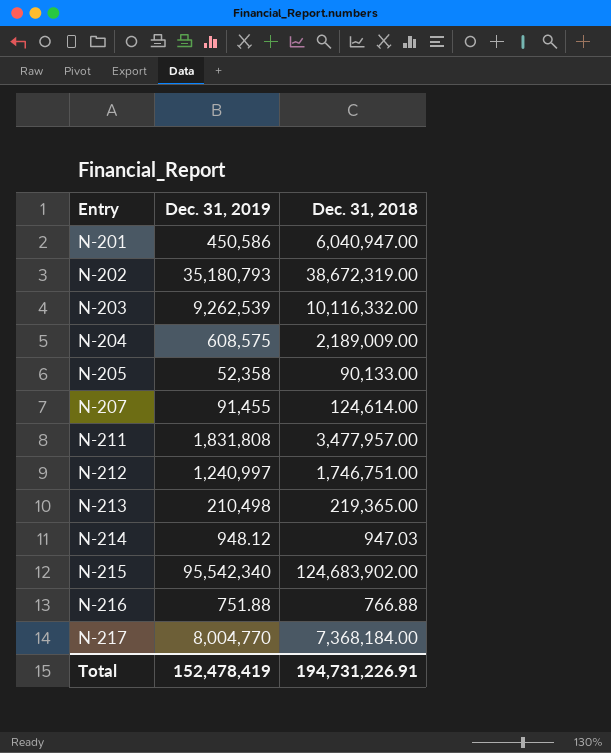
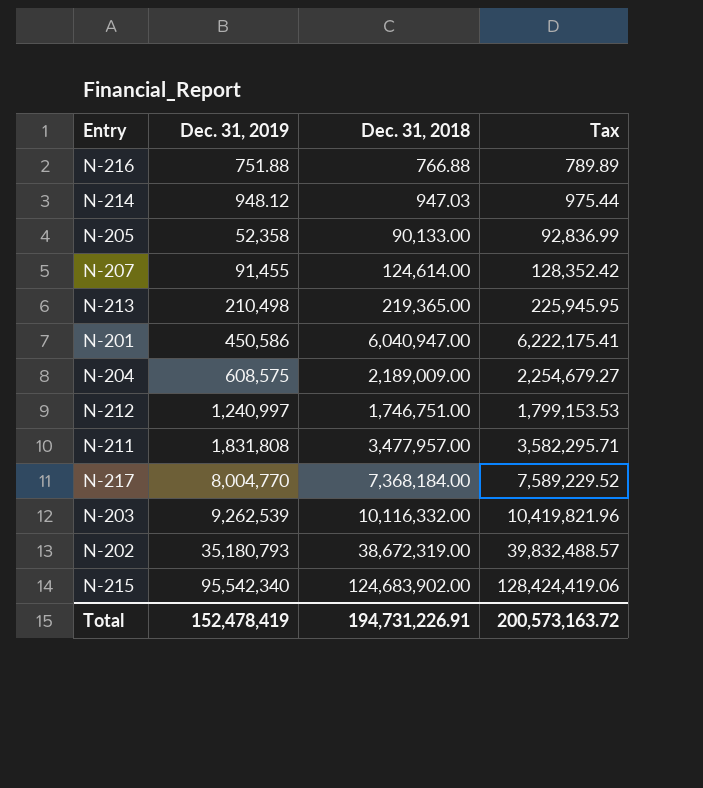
row order: Entry ascending -> Dec. 31, 2019 ascending
column Tax | formula: none -> [Dec. 31, 2018] * 1.03

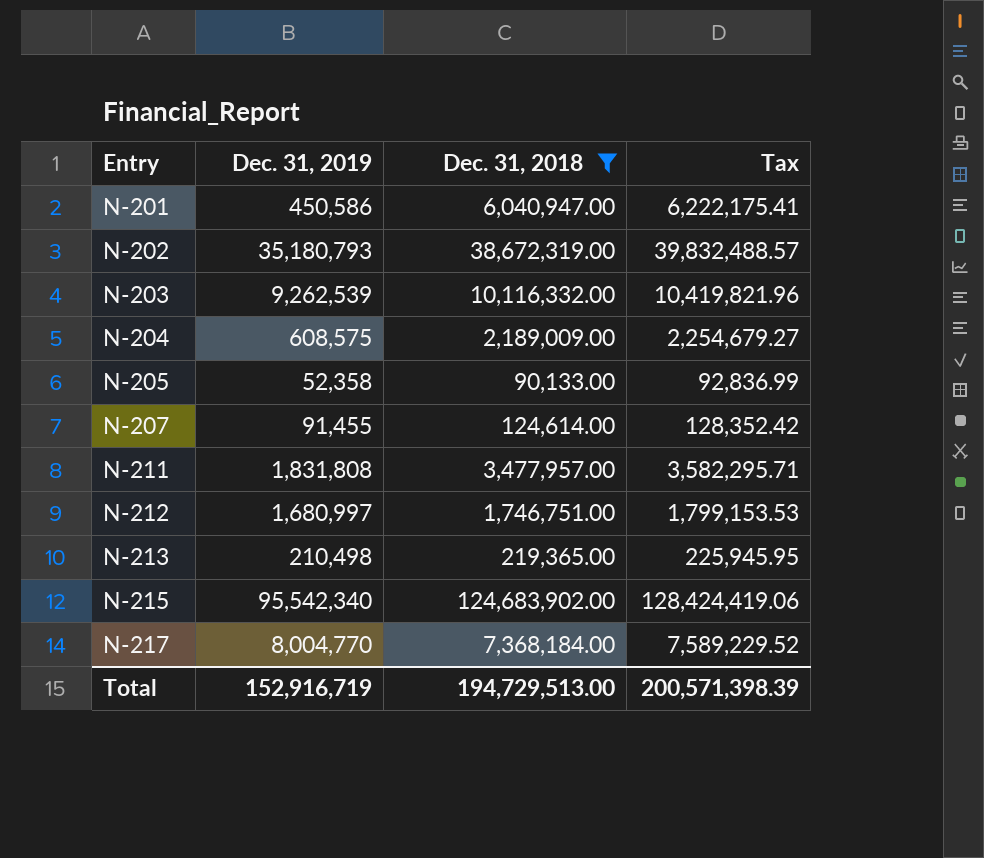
filter: none -> Dec. 31, 2018 >= 90,133.00
row order: Dec. 31, 2019 ascending -> Entry ascending
N-212 | Dec. 31, 2019: 1,240,997 -> 1,680,997
Total | Dec. 31, 2019: 152,478,419 -> 152,916,719
Total | Dec. 31, 2018: 194,731,226.91 -> 194,729,513.00
Total | Tax: 200,573,163.72 -> 200,571,398.39

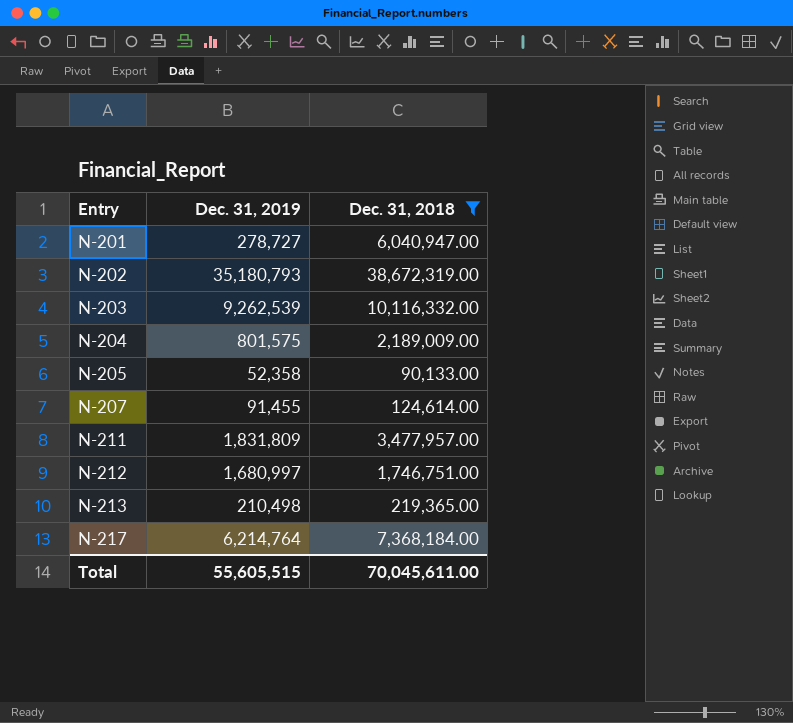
column Tax | formula: [Dec. 31, 2018] * 1.03 -> none
row N-215: 95,542,340 | 124,683,902.00 | 128,424,419.06 -> none
N-201 | Dec. 31, 2019: 450,586 -> 278,727
N-204 | Dec. 31, 2019: 608,575 -> 801,575
N-211 | Dec. 31, 2019: 1,831,808 -> 1,831,809
N-217 | Dec. 31, 2019: 8,004,770 -> 6,214,764
Total | Dec. 31, 2019: 152,916,719 -> 55,605,515
Total | Dec. 31, 2018: 194,729,513.00 -> 70,045,611.00

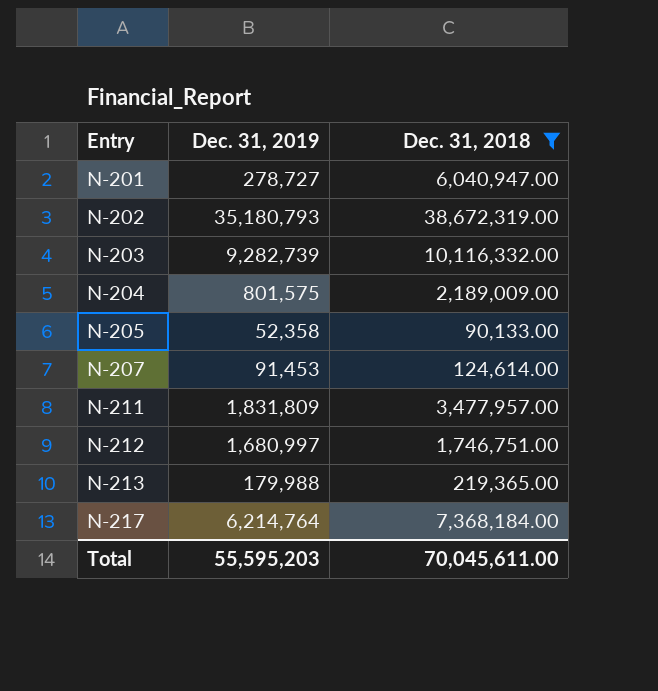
N-203 | Dec. 31, 2019: 9,262,539 -> 9,282,739
N-207 | Dec. 31, 2019: 91,455 -> 91,453
N-213 | Dec. 31, 2019: 210,498 -> 179,988
Total | Dec. 31, 2019: 55,605,515 -> 55,595,203

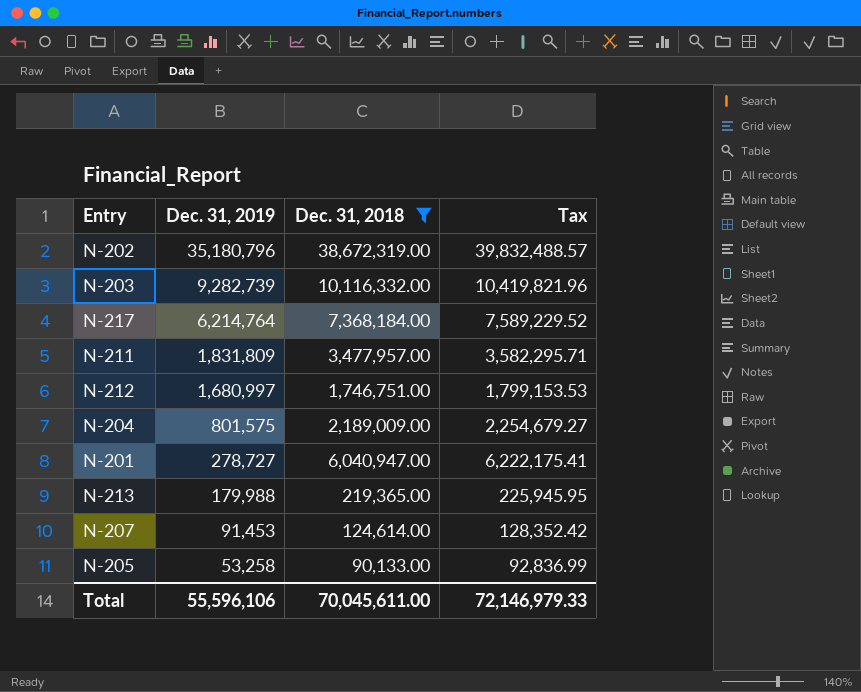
row order: Entry ascending -> Dec. 31, 2019 descending
column Tax | formula: none -> [Dec. 31, 2018] * 1.03
N-202 | Dec. 31, 2019: 35,180,793 -> 35,180,796
N-205 | Dec. 31, 2019: 52,358 -> 53,258
Total | Dec. 31, 2019: 55,595,203 -> 55,596,106

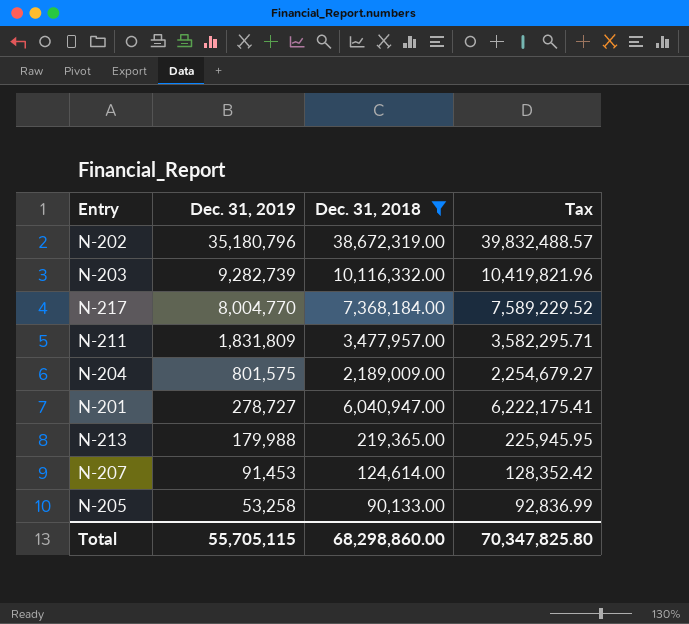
row N-212: 1,680,997 | 1,746,751.00 | 1,799,153.53 -> none
N-217 | Dec. 31, 2019: 6,214,764 -> 8,004,770
Total | Dec. 31, 2019: 55,596,106 -> 55,705,115
Total | Dec. 31, 2018: 70,045,611.00 -> 68,298,860.00
Total | Tax: 72,146,979.33 -> 70,347,825.80

